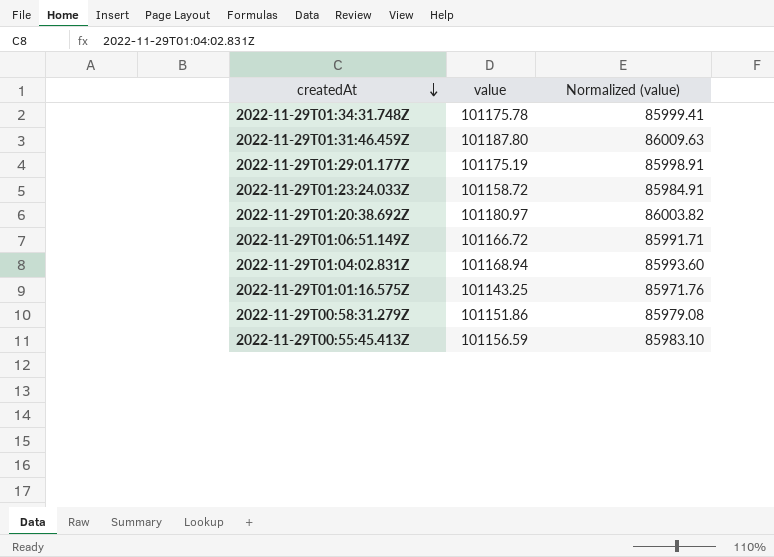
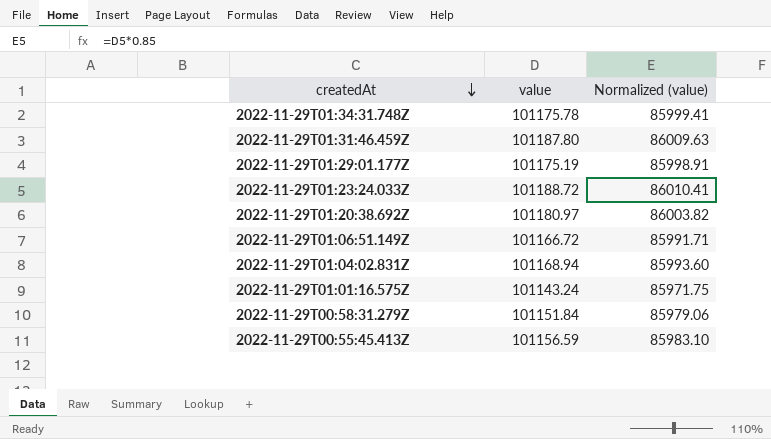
2022-11-29T01:23:24.033Z | value: 101158.72 -> 101188.72
2022-11-29T01:23:24.033Z | Normalized (value): 85984.91 -> 86010.41
2022-11-29T01:01:16.575Z | value: 101143.25 -> 101143.24
2022-11-29T01:01:16.575Z | Normalized (value): 85971.76 -> 85971.75
2022-11-29T00:58:31.279Z | value: 101151.86 -> 101151.84
2022-11-29T00:58:31.279Z | Normalized (value): 85979.08 -> 85979.06

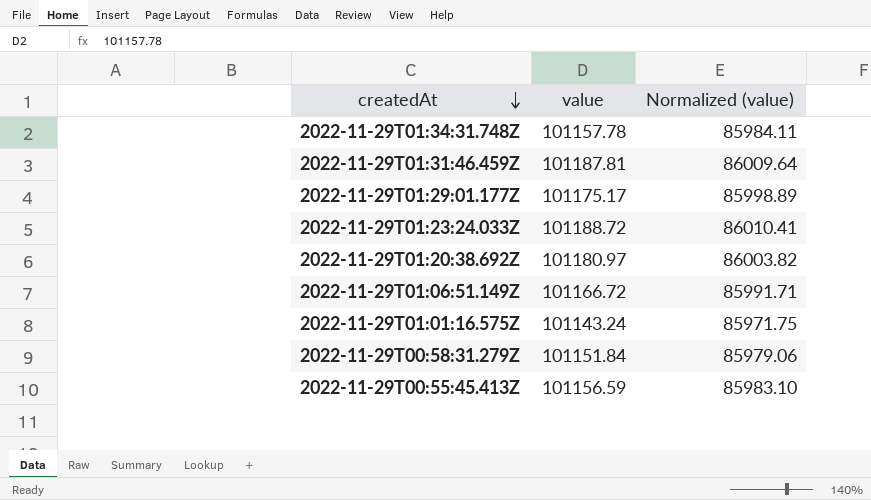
row 2022-11-29T01:04:02.831Z: 101168.94 | 85993.60 -> none
2022-11-29T01:34:31.748Z | value: 101175.78 -> 101157.78
2022-11-29T01:34:31.748Z | Normalized (value): 85999.41 -> 85984.11
2022-11-29T01:31:46.459Z | value: 101187.80 -> 101187.81
2022-11-29T01:31:46.459Z | Normalized (value): 86009.63 -> 86009.64
2022-11-29T01:29:01.177Z | value: 101175.19 -> 101175.17
2022-11-29T01:29:01.177Z | Normalized (value): 85998.91 -> 85998.89

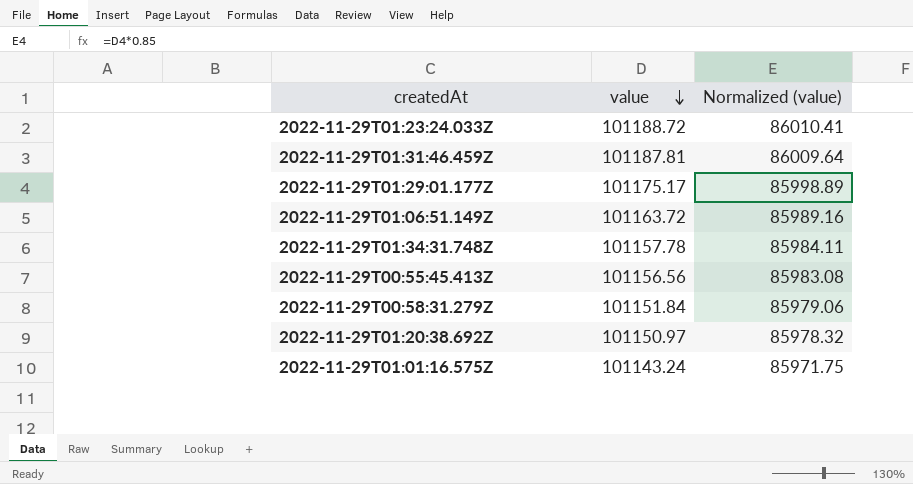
row order: createdAt descending -> value descending
2022-11-29T01:06:51.149Z | value: 101166.72 -> 101163.72
2022-11-29T01:06:51.149Z | Normalized (value): 85991.71 -> 85989.16
2022-11-29T00:55:45.413Z | value: 101156.59 -> 101156.56
2022-11-29T00:55:45.413Z | Normalized (value): 85983.10 -> 85983.08
2022-11-29T01:20:38.692Z | value: 101180.97 -> 101150.97
2022-11-29T01:20:38.692Z | Normalized (value): 86003.82 -> 85978.32

